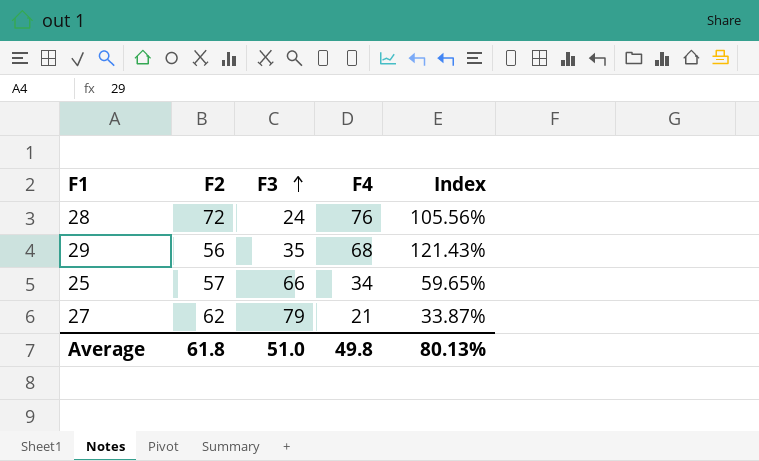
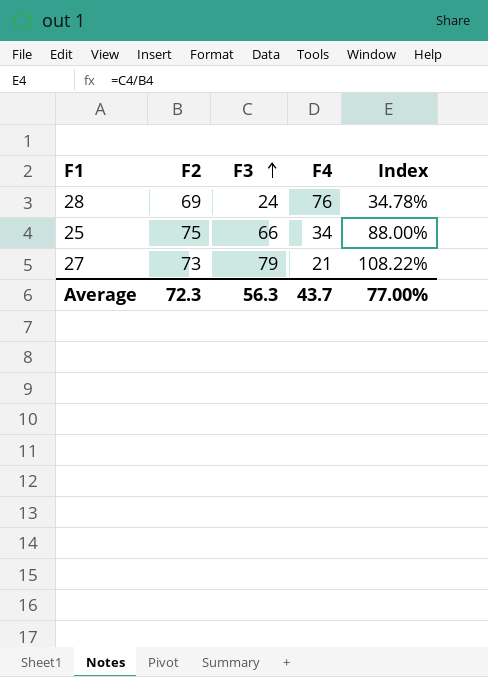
column Index | formula: [F4] / [F2] -> [F3] / [F2]
row 29: 56 | 35 | 68 | 121.43% -> none
28 | F2: 72 -> 69
25 | F2: 57 -> 75
27 | F2: 62 -> 73
Average | F2: 61.8 -> 72.3
Average | F3: 51.0 -> 56.3
Average | F4: 49.8 -> 43.7
Average | Index: 80.13% -> 77.00%

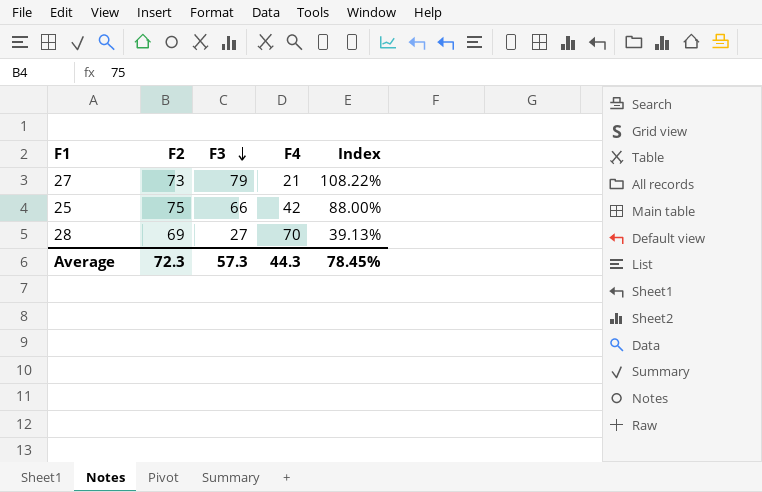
row order: F3 ascending -> F3 descending
25 | F4: 34 -> 42
28 | F3: 24 -> 27
28 | F4: 76 -> 70
28 | Index: 34.78% -> 39.13%
Average | F3: 56.3 -> 57.3
Average | F4: 43.7 -> 44.3
Average | Index: 77.00% -> 78.45%

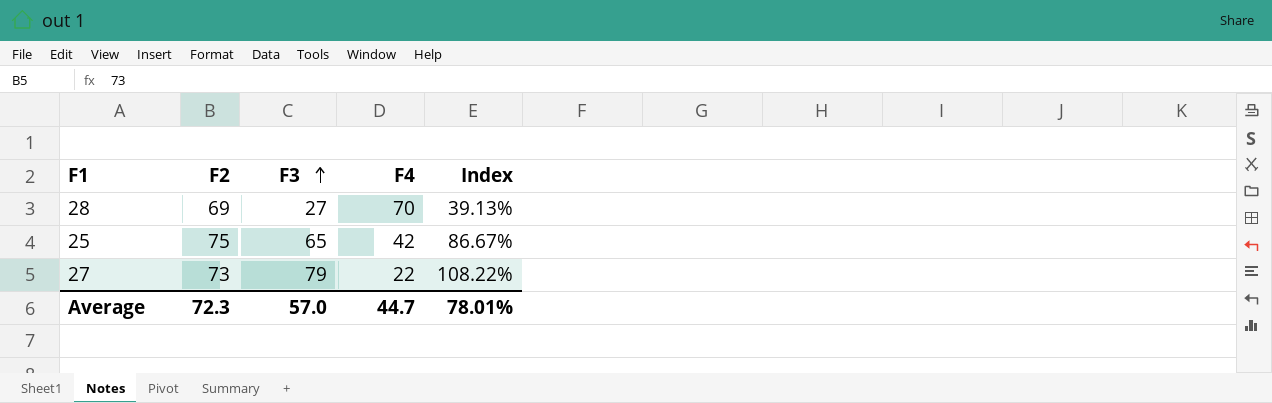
row order: F3 descending -> F3 ascending
25 | F3: 66 -> 65
25 | Index: 88.00% -> 86.67%
27 | F4: 21 -> 22
Average | F3: 57.3 -> 57.0
Average | F4: 44.3 -> 44.7
Average | Index: 78.45% -> 78.01%

